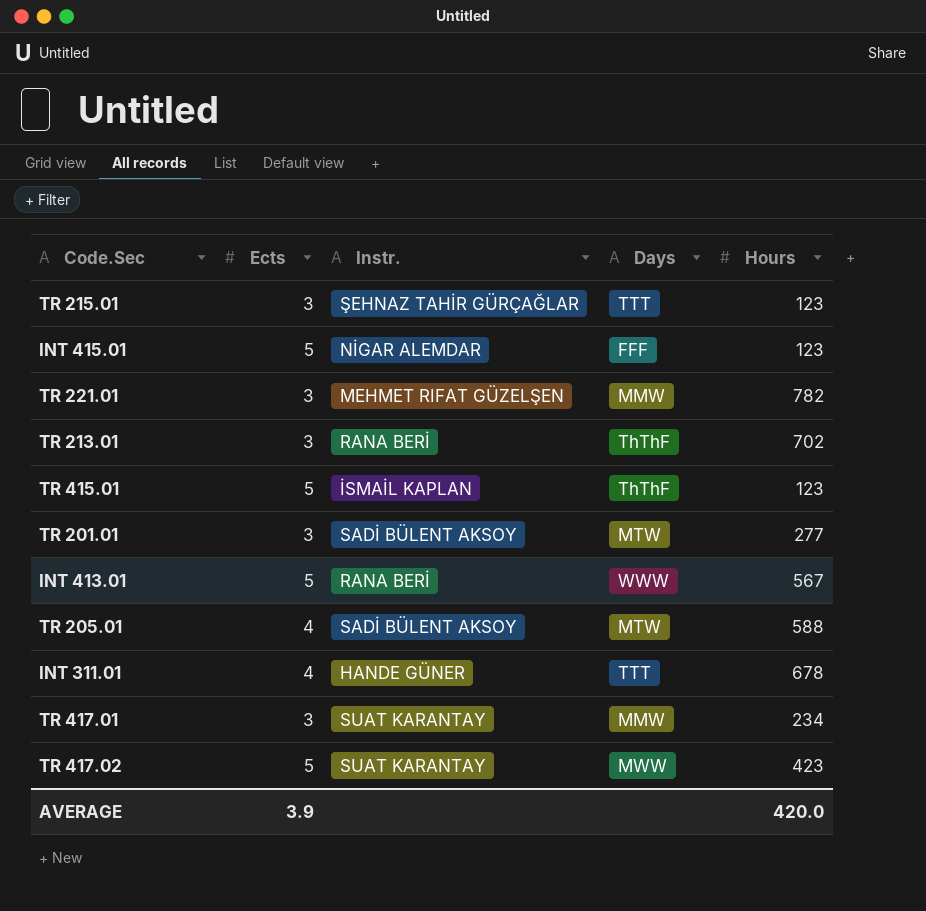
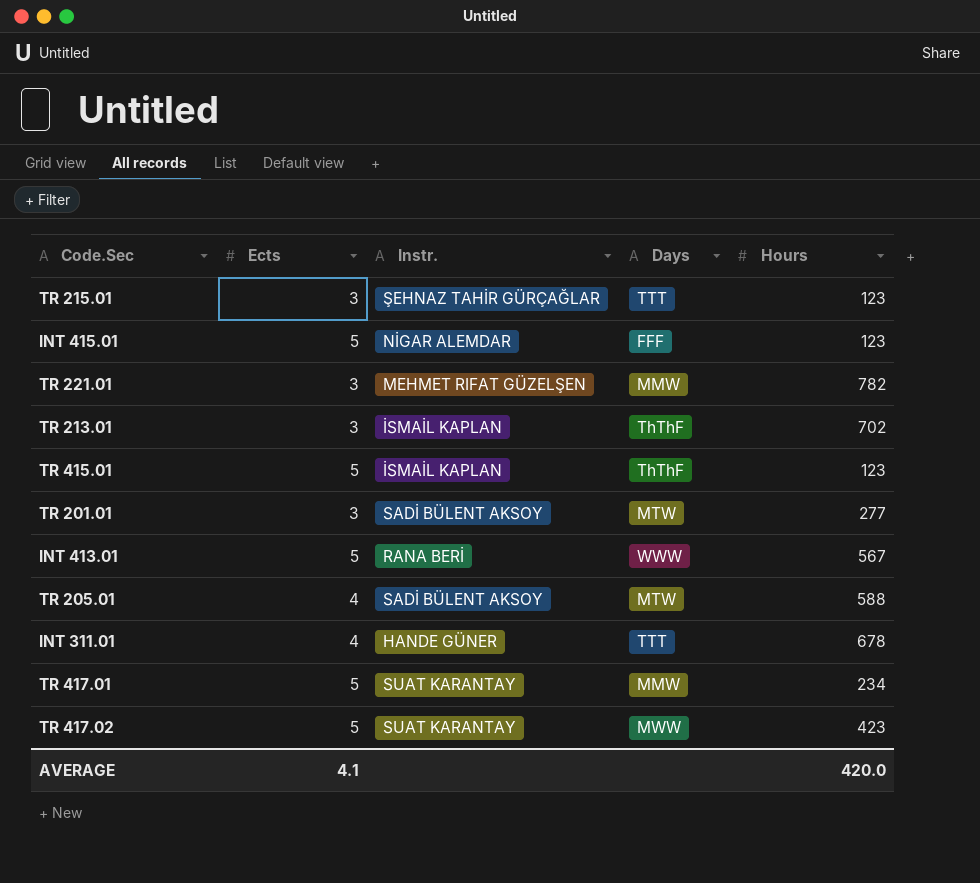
TR 213.01 | Instr.: RANA BERİ -> İSMAİL KAPLAN
TR 417.01 | Ects: 3 -> 5
AVERAGE | Ects: 3.9 -> 4.1

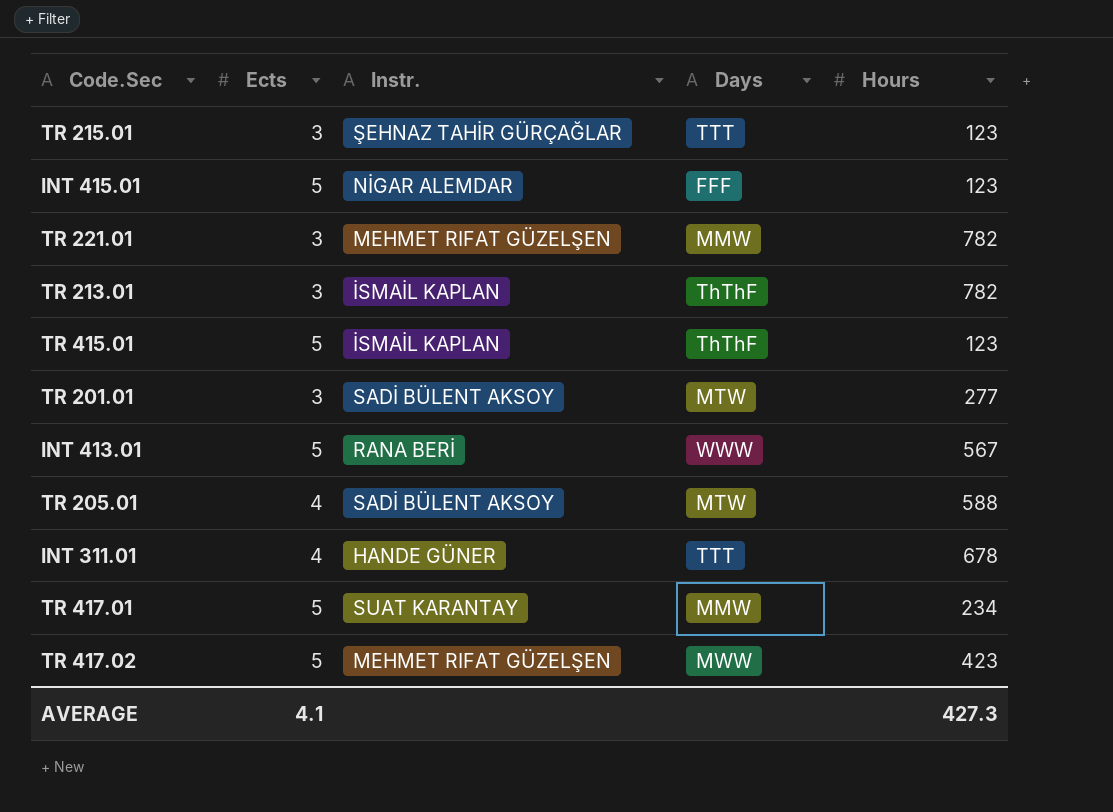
TR 213.01 | Hours: 702 -> 782
TR 417.02 | Instr.: SUAT KARANTAY -> MEHMET RIFAT GÜZELŞEN
AVERAGE | Hours: 420.0 -> 427.3

